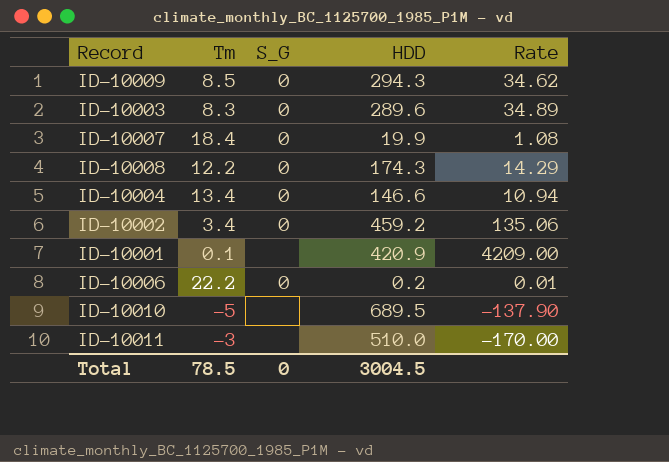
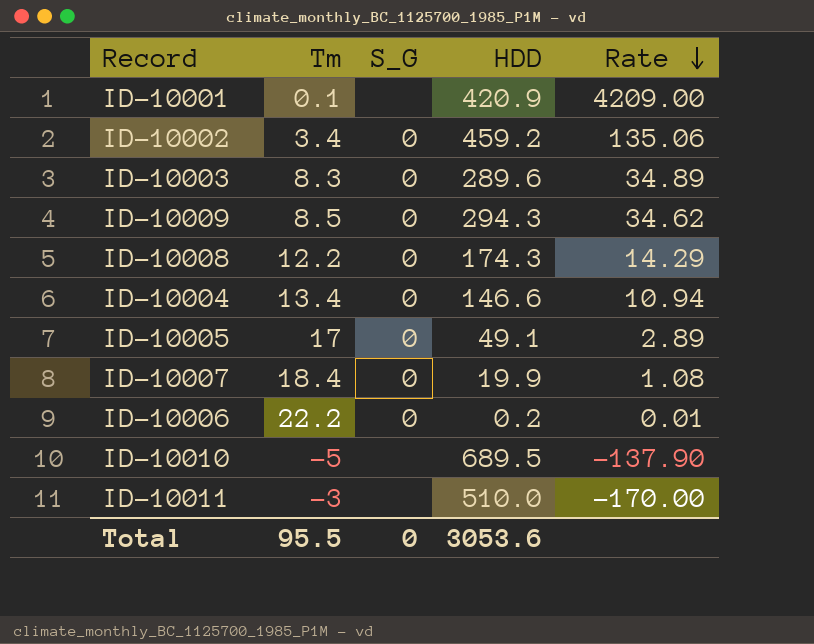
row order: none -> Rate descending
row ID-10005: none -> 17 | 0 | 49.1 | 2.89
Total | Tm: 78.5 -> 95.5
Total | HDD: 3004.5 -> 3053.6

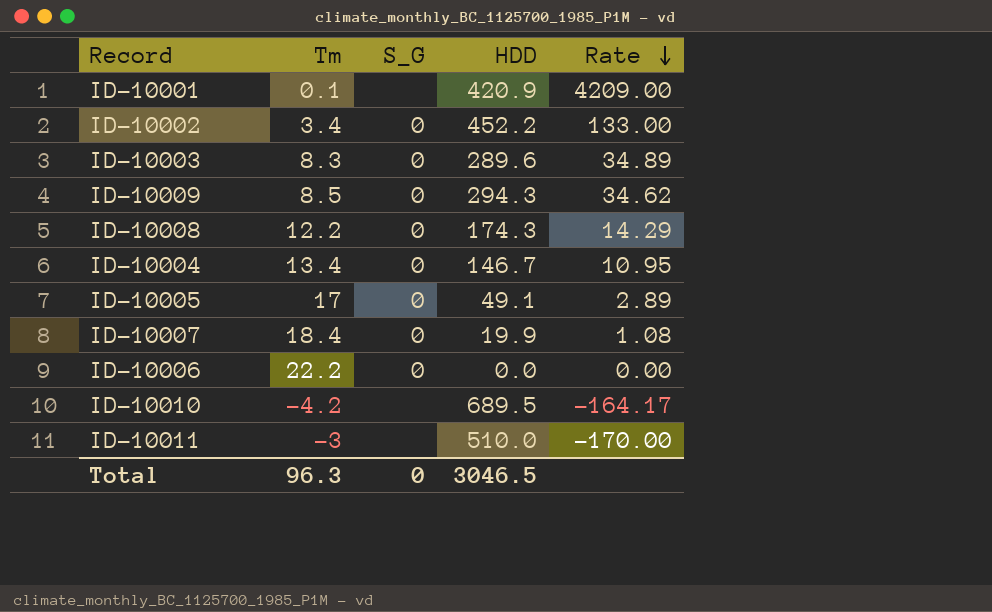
ID-10002 | HDD: 459.2 -> 452.2
ID-10002 | Rate: 135.06 -> 133.00
ID-10004 | HDD: 146.6 -> 146.7
ID-10004 | Rate: 10.94 -> 10.95
ID-10006 | HDD: 0.2 -> 0.0
ID-10006 | Rate: 0.01 -> 0.00
ID-10010 | Tm: -5 -> -4.2
ID-10010 | Rate: -137.90 -> -164.17
Total | Tm: 95.5 -> 96.3
Total | HDD: 3053.6 -> 3046.5

